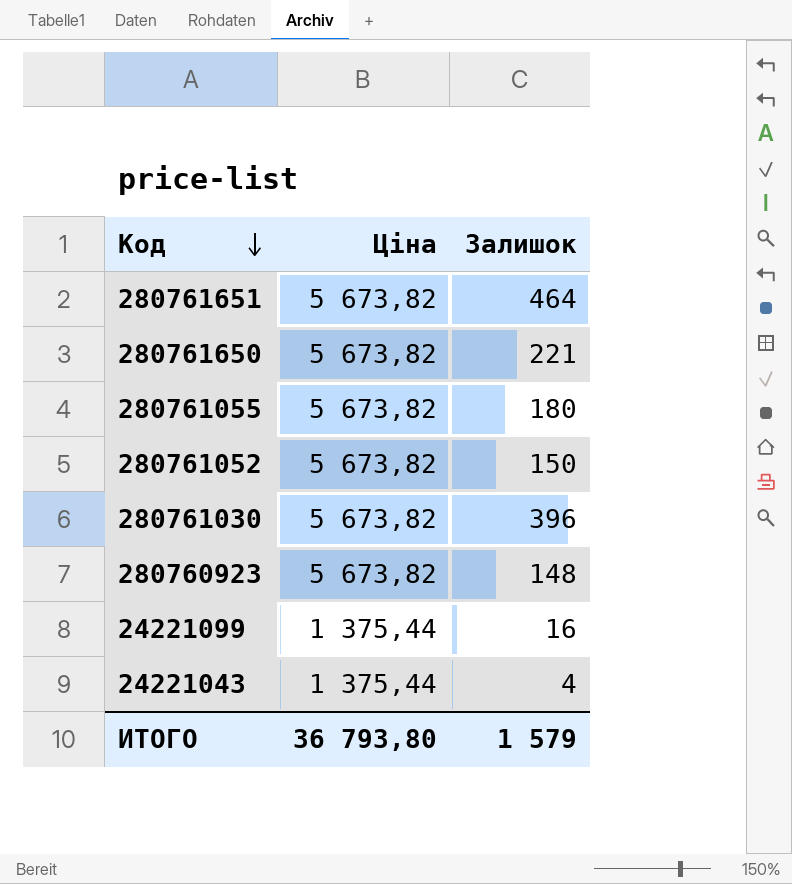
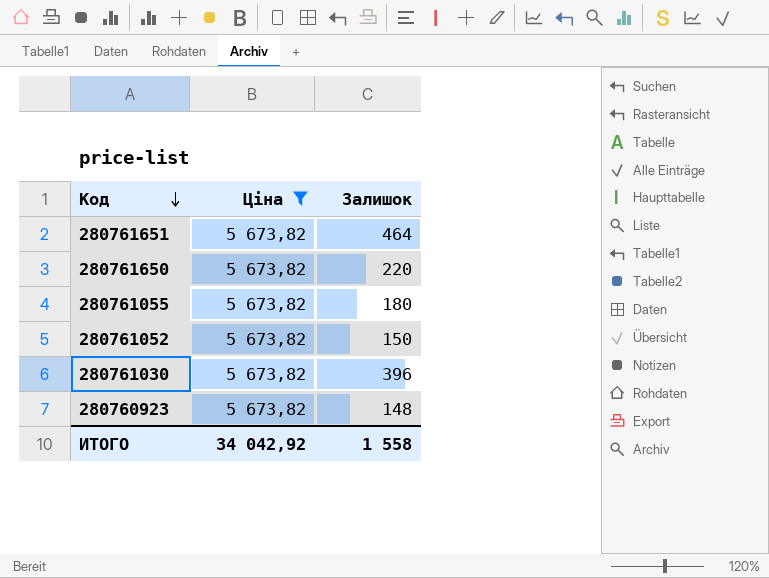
filter: none -> Ціна = 5 673,82
280761650 | Залишок: 221 -> 220
ИТОГО | Ціна: 36 793,80 -> 34 042,92
ИТОГО | Залишок: 1 579 -> 1 558

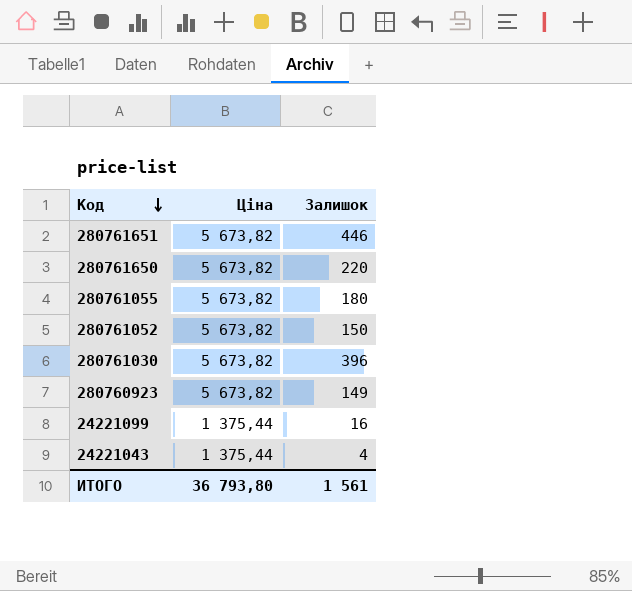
filter: Ціна = 5 673,82 -> none
280761651 | Залишок: 464 -> 446
280760923 | Залишок: 148 -> 149
ИТОГО | Ціна: 34 042,92 -> 36 793,80
ИТОГО | Залишок: 1 558 -> 1 561

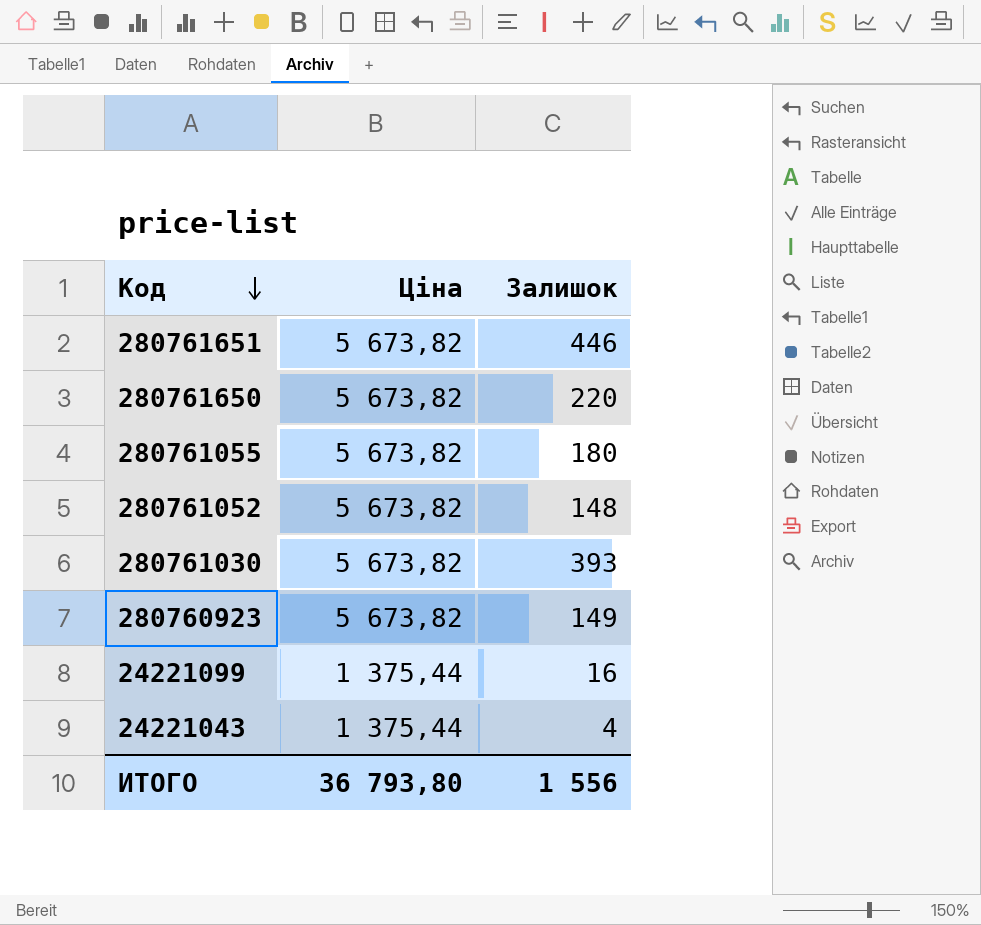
280761052 | Залишок: 150 -> 148
280761030 | Залишок: 396 -> 393
ИТОГО | Залишок: 1 561 -> 1 556

